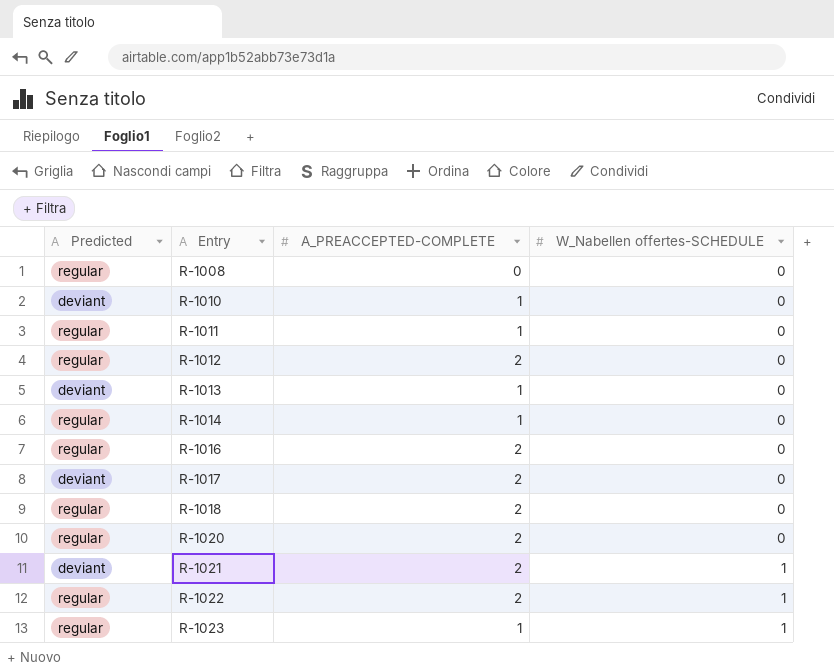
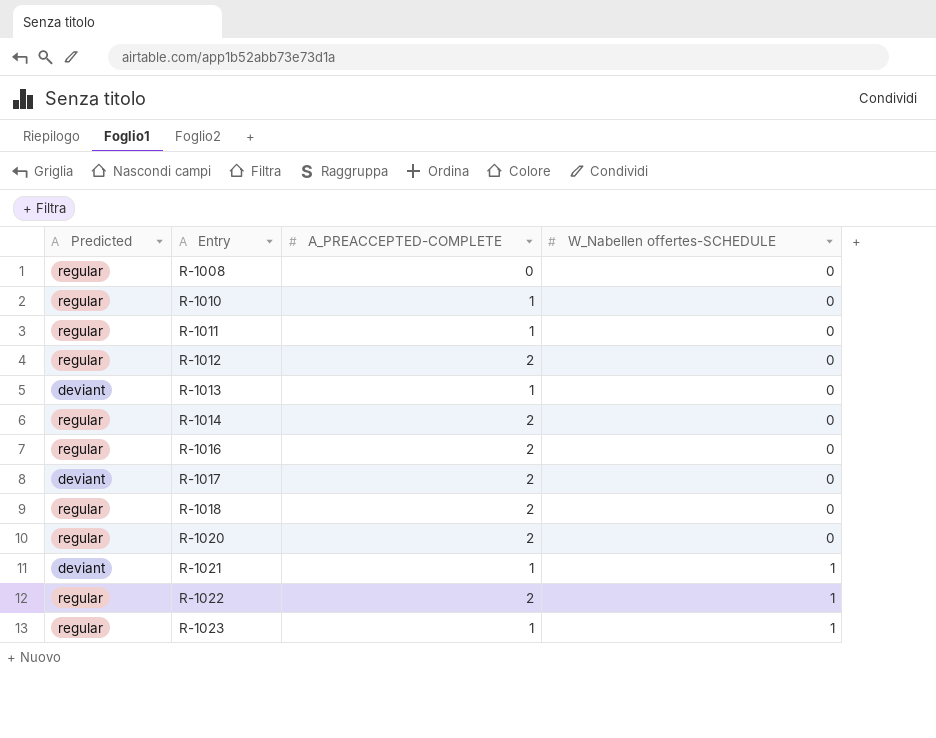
R-1010 | Predicted: deviant -> regular
R-1014 | A_PREACCEPTED-COMPLETE: 1 -> 2
R-1021 | A_PREACCEPTED-COMPLETE: 2 -> 1

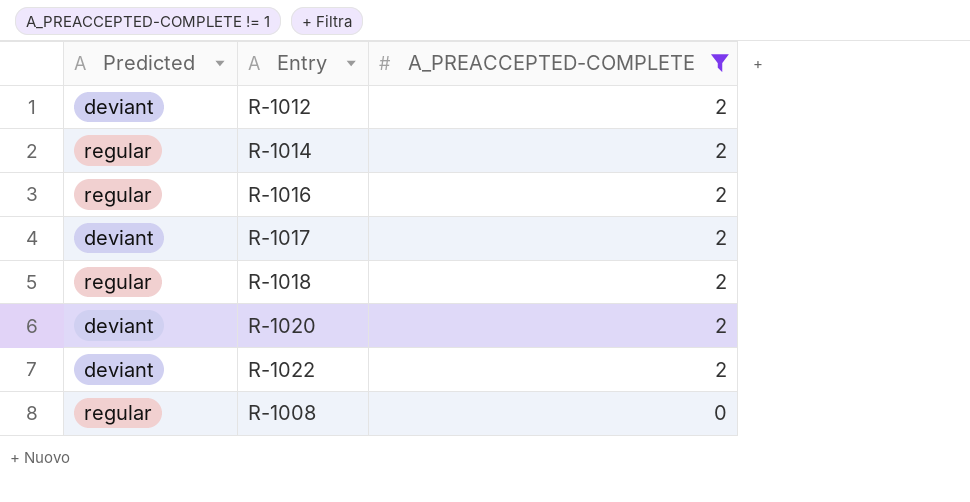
filter: none -> A_PREACCEPTED-COMPLETE != 1
row order: Entry ascending -> A_PREACCEPTED-COMPLETE descending
column W_Nabellen offertes-SCHEDULE | position: 4 -> none
R-1012 | Predicted: regular -> deviant
R-1020 | Predicted: regular -> deviant
R-1022 | Predicted: regular -> deviant

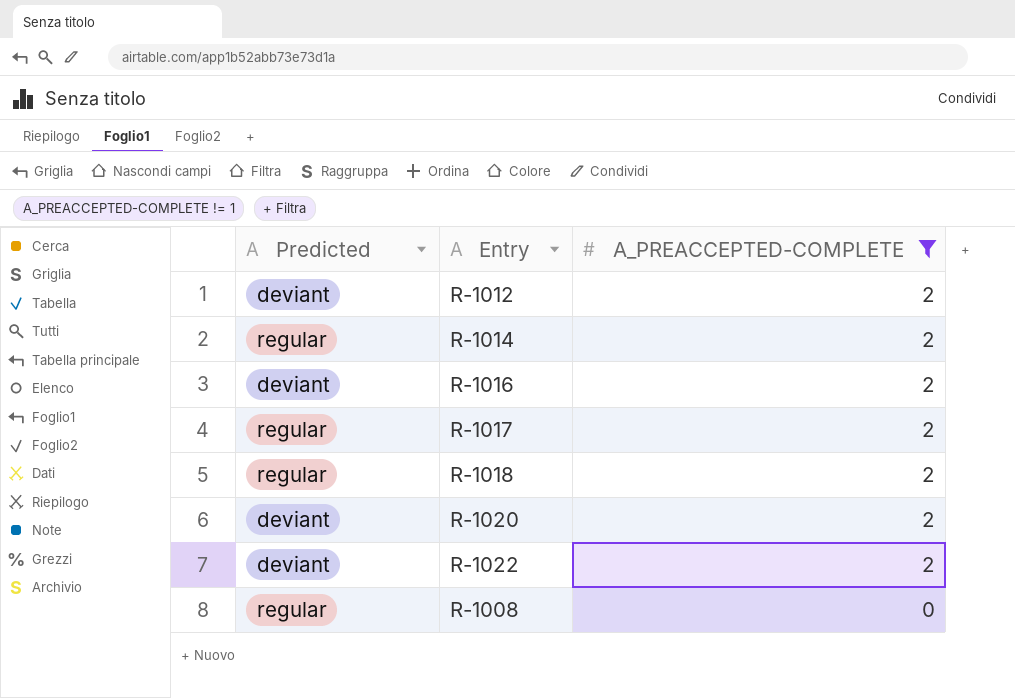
R-1016 | Predicted: regular -> deviant
R-1017 | Predicted: deviant -> regular

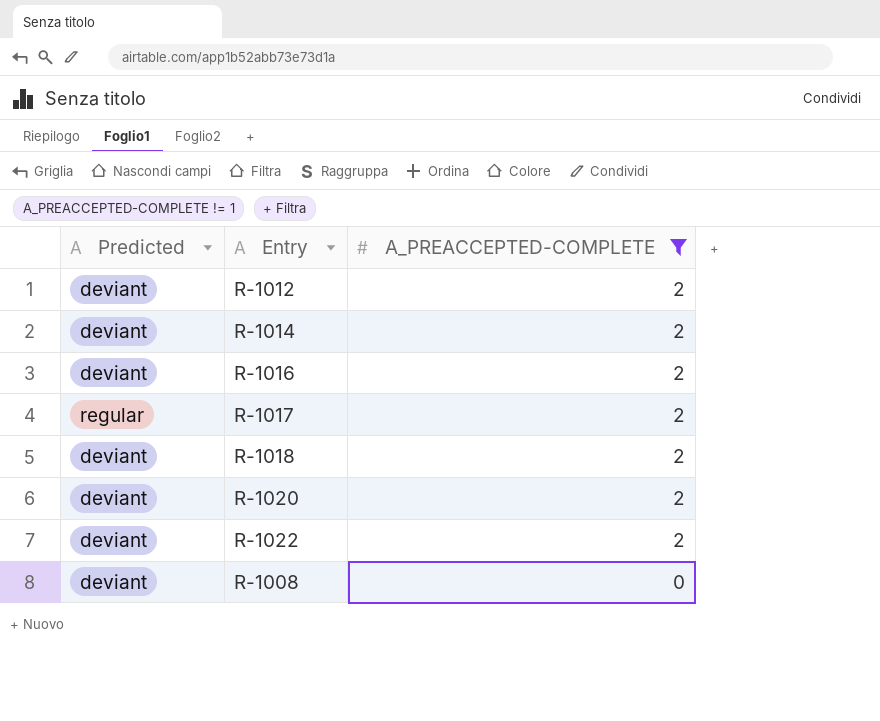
R-1014 | Predicted: regular -> deviant
R-1018 | Predicted: regular -> deviant
R-1008 | Predicted: regular -> deviant

